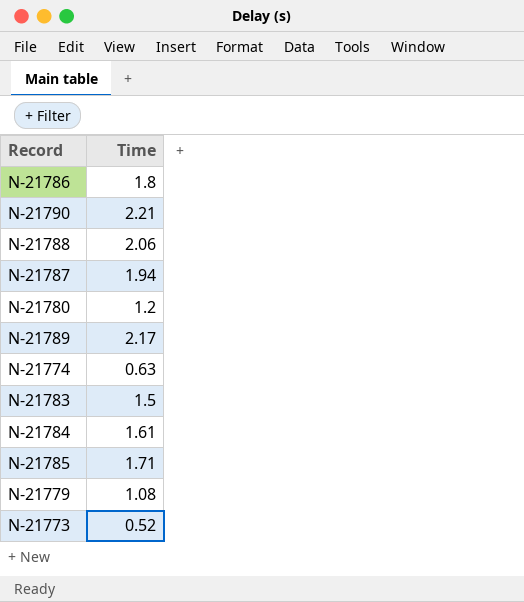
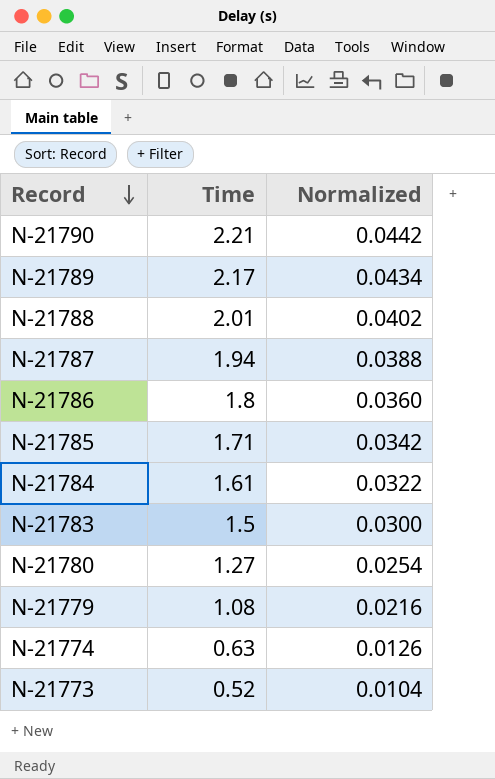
row order: none -> Record descending
column Normalized | formula: none -> [Time] * 0.02
N-21788 | Time: 2.06 -> 2.01
N-21780 | Time: 1.2 -> 1.27

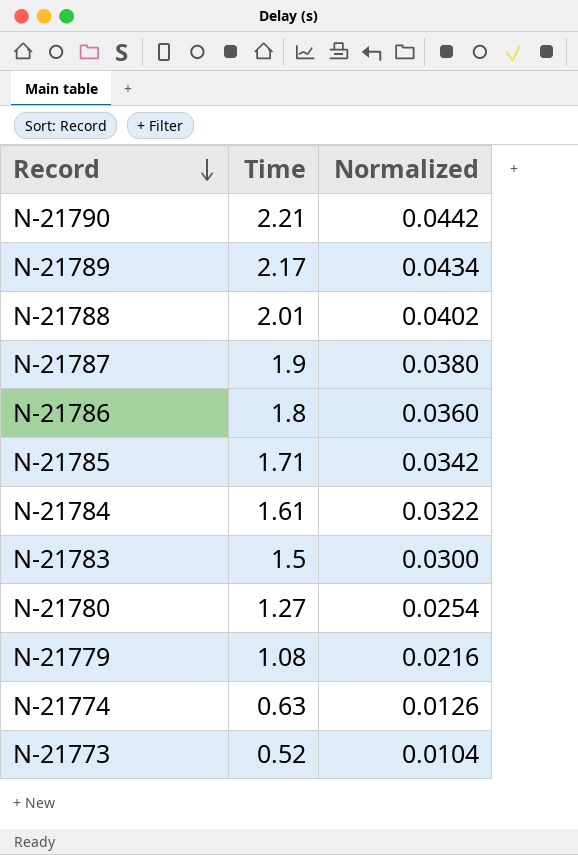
N-21787 | Time: 1.94 -> 1.9
N-21787 | Normalized: 0.0388 -> 0.0380

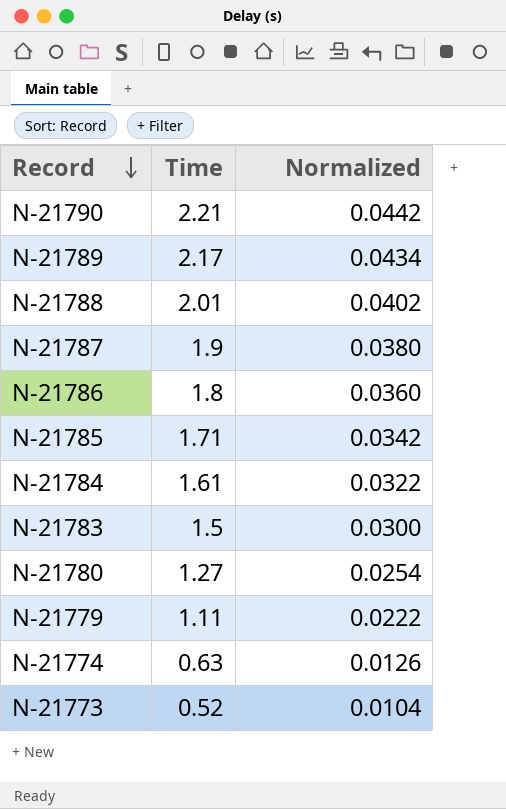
N-21779 | Time: 1.08 -> 1.11
N-21779 | Normalized: 0.0216 -> 0.0222

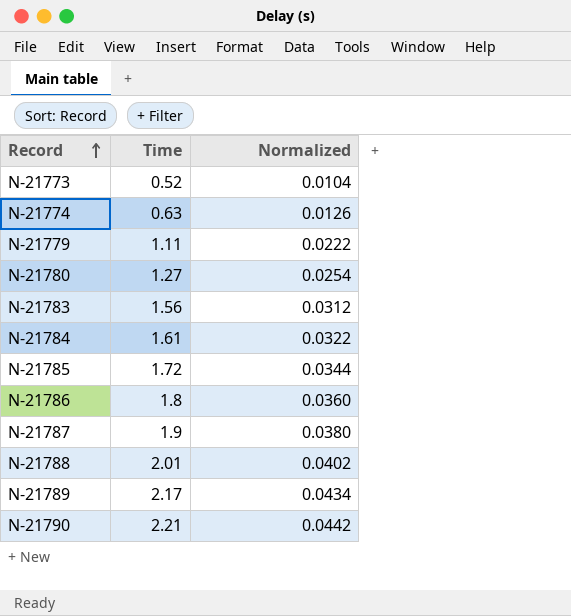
row order: Record descending -> Record ascending
N-21783 | Time: 1.5 -> 1.56
N-21783 | Normalized: 0.0300 -> 0.0312
N-21785 | Time: 1.71 -> 1.72
N-21785 | Normalized: 0.0342 -> 0.0344

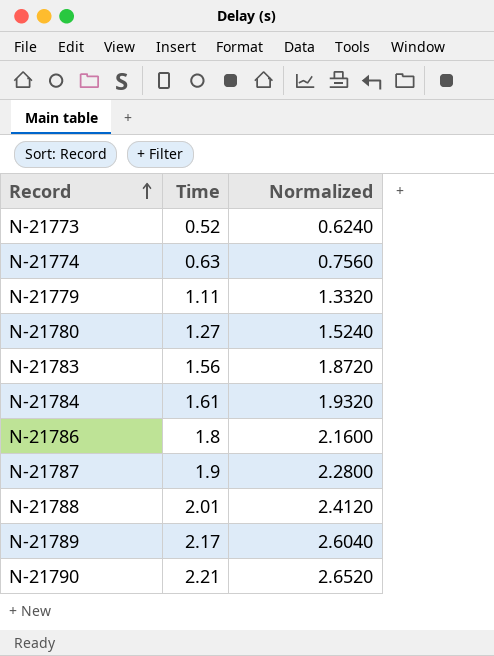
column Normalized | formula: [Time] * 0.02 -> [Time] * 1.2
row N-21785: 1.72 | 0.0344 -> none

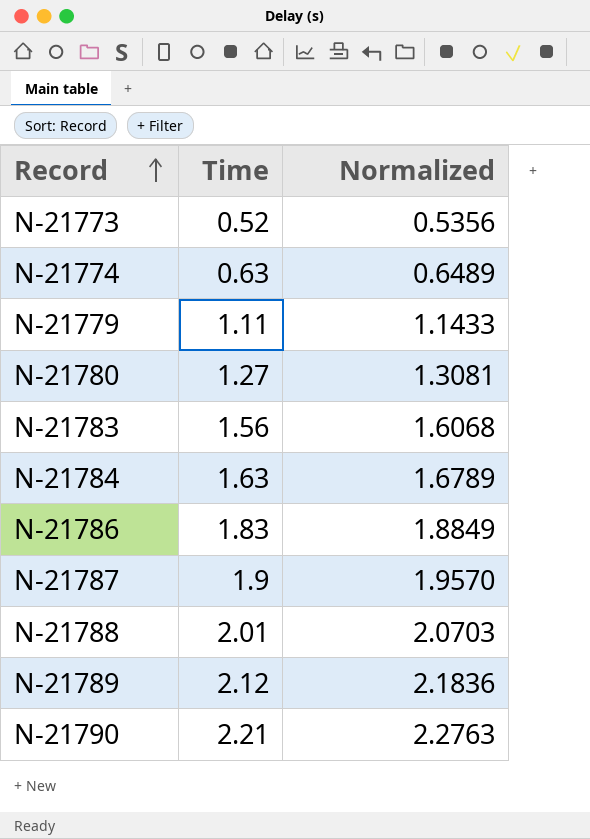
column Normalized | formula: [Time] * 1.2 -> [Time] * 1.03
N-21784 | Time: 1.61 -> 1.63
N-21786 | Time: 1.8 -> 1.83
N-21789 | Time: 2.17 -> 2.12

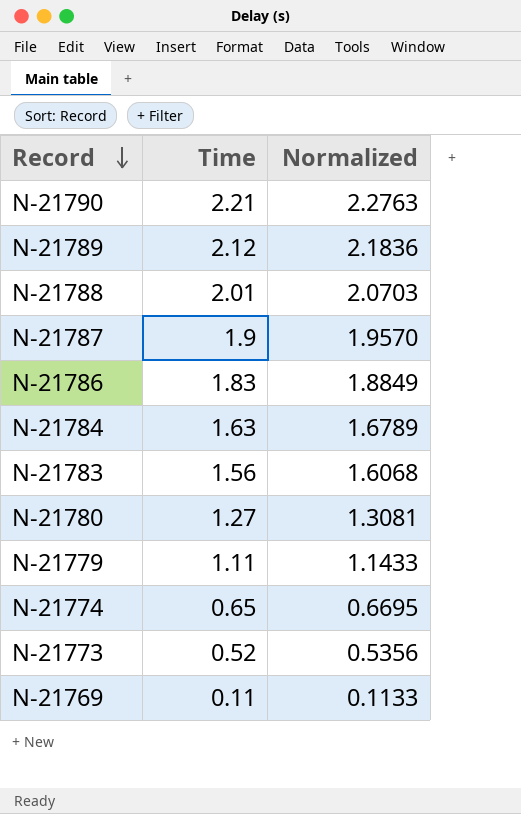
row order: Record ascending -> Record descending
N-21774 | Time: 0.63 -> 0.65
N-21774 | Normalized: 0.6489 -> 0.6695
row N-21769: none -> 0.11 | 0.1133

